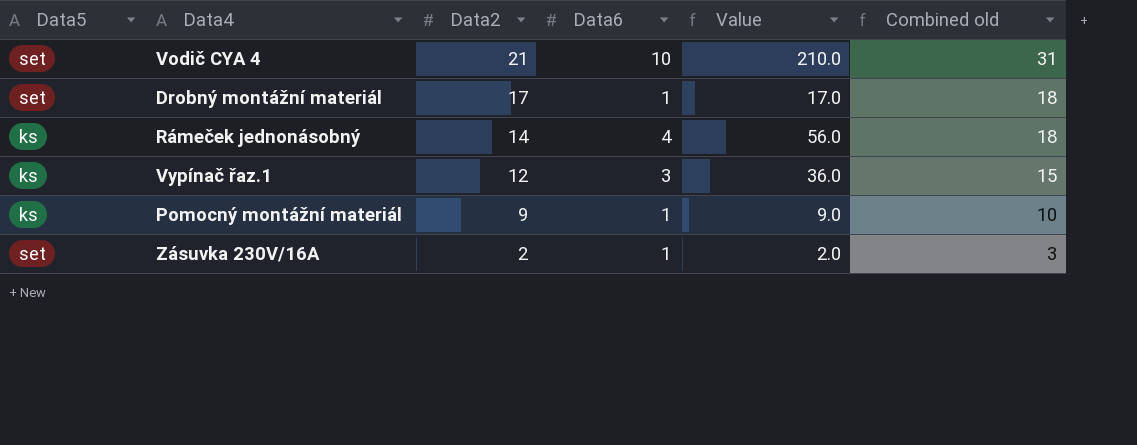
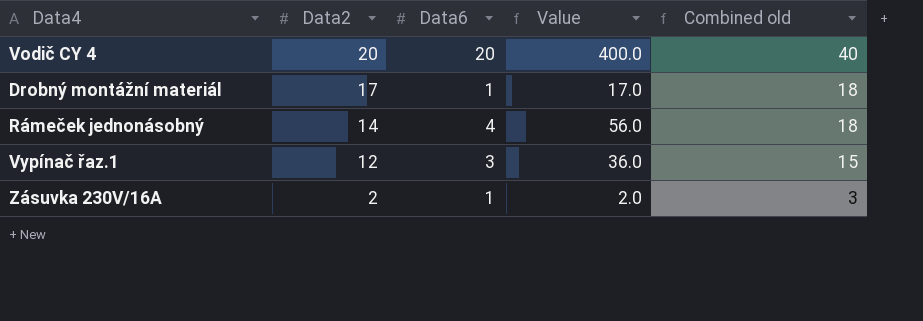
column Data5 | position: 1 -> none
row Vodič CYA 4: set | 21 | 10 | 210.0 | 31 -> none
row Pomocný montážní materiál: ks | 9 | 1 | 9.0 | 10 -> none
row Vodič CY 4: none -> 20 | 20 | 400.0 | 40

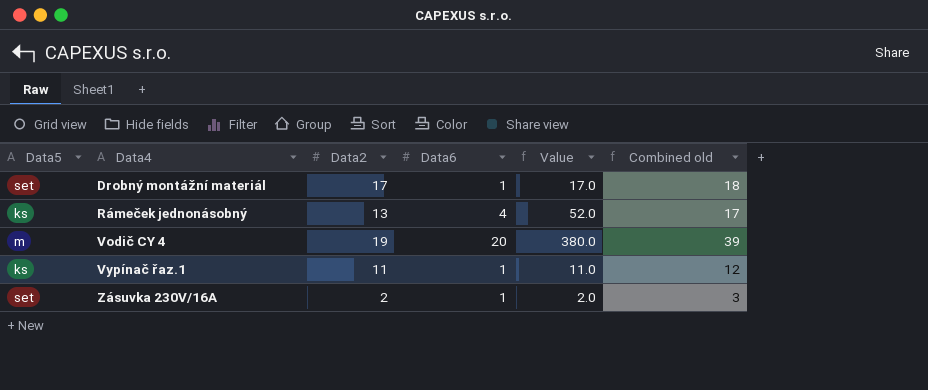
row order: Data2 descending -> Data4 ascending
column Data5 | position: none -> 1
Rámeček jednonásobný | Data2: 14 -> 13
Rámeček jednonásobný | Value: 56.0 -> 52.0
Rámeček jednonásobný | Combined old: 18 -> 17
Vodič CY 4 | Data2: 20 -> 19
Vodič CY 4 | Value: 400.0 -> 380.0
Vodič CY 4 | Combined old: 40 -> 39
Vypínač řaz.1 | Data2: 12 -> 11
Vypínač řaz.1 | Data6: 3 -> 1
Vypínač řaz.1 | Value: 36.0 -> 11.0
Vypínač řaz.1 | Combined old: 15 -> 12

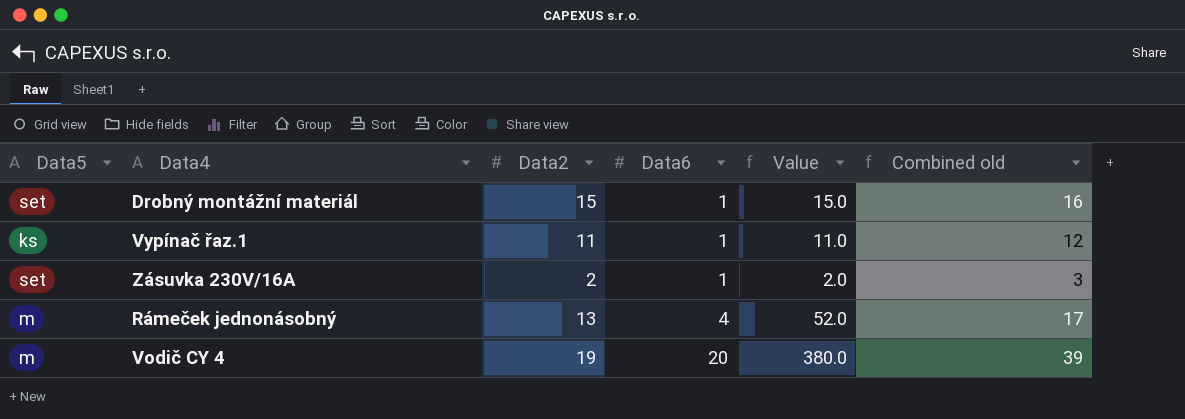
row order: Data4 ascending -> Data6 ascending
Drobný montážní materiál | Data2: 17 -> 15
Drobný montážní materiál | Value: 17.0 -> 15.0
Drobný montážní materiál | Combined old: 18 -> 16
Rámeček jednonásobný | Data5: ks -> m

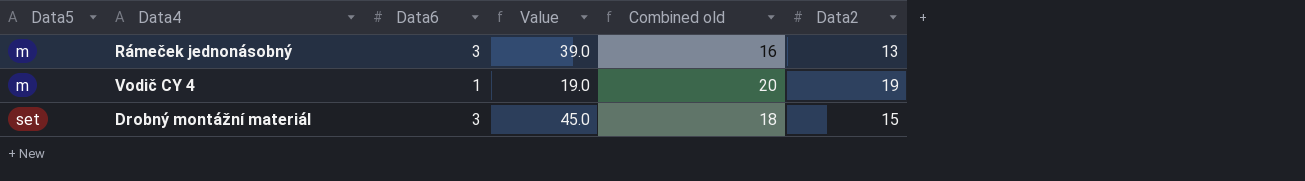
row order: Data6 ascending -> Data5 ascending
column Data2 | position: 3 -> 6
row Vypínač řaz.1: ks | 11 | 1 | 11.0 | 12 -> none
row Zásuvka 230V/16A: set | 2 | 1 | 2.0 | 3 -> none
Rámeček jednonásobný | Data6: 4 -> 3
Rámeček jednonásobný | Value: 52.0 -> 39.0
Rámeček jednonásobný | Combined old: 17 -> 16
Vodič CY 4 | Data6: 20 -> 1
Vodič CY 4 | Value: 380.0 -> 19.0
Vodič CY 4 | Combined old: 39 -> 20
Drobný montážní materiál | Data6: 1 -> 3
Drobný montážní materiál | Value: 15.0 -> 45.0
Drobný montážní materiál | Combined old: 16 -> 18

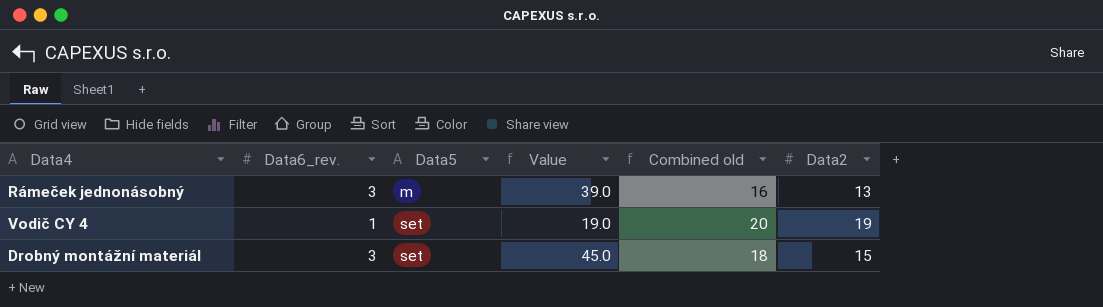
column name: Data6 -> Data6_rev.
column Data5 | position: 1 -> 3
Vodič CY 4 | Data5: m -> set

